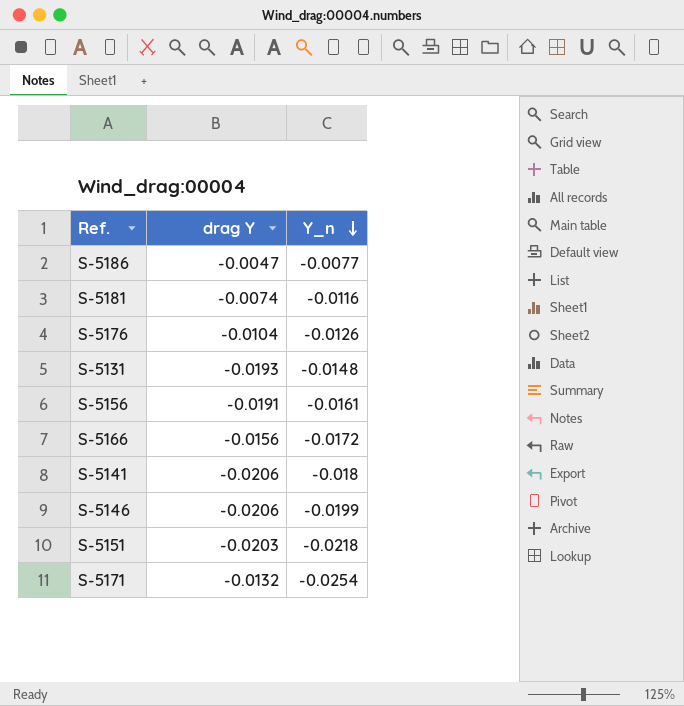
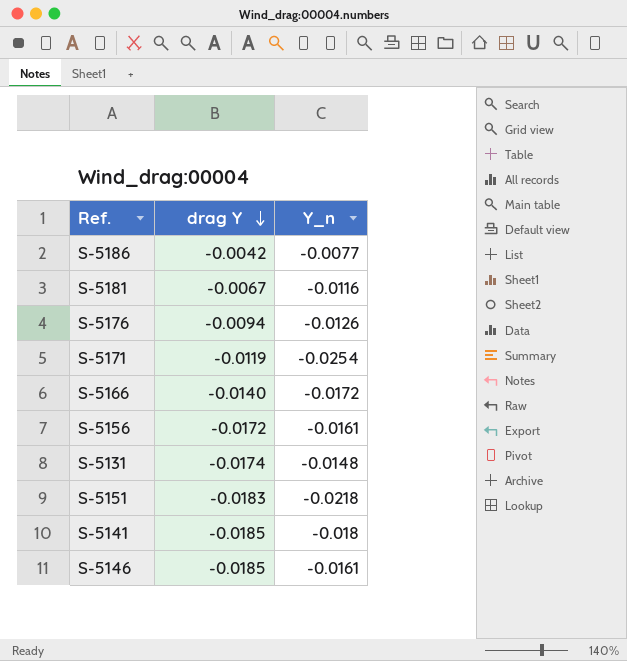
row order: Y_n descending -> drag Y descending
S-5186 | drag Y: -0.0047 -> -0.0042
S-5181 | drag Y: -0.0074 -> -0.0067
S-5176 | drag Y: -0.0104 -> -0.0094
S-5171 | drag Y: -0.0132 -> -0.0119
S-5166 | drag Y: -0.0156 -> -0.0140
S-5156 | drag Y: -0.0191 -> -0.0172
S-5131 | drag Y: -0.0193 -> -0.0174
S-5151 | drag Y: -0.0203 -> -0.0183
S-5141 | drag Y: -0.0206 -> -0.0185
S-5146 | drag Y: -0.0206 -> -0.0185
S-5146 | Y_n: -0.0199 -> -0.0161

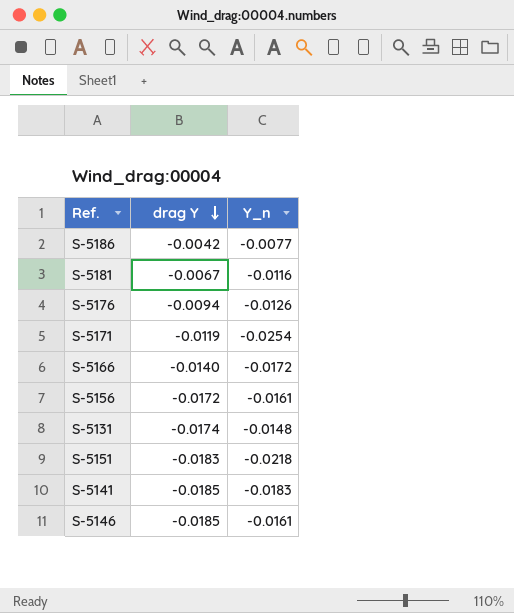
S-5141 | Y_n: -0.018 -> -0.0183

